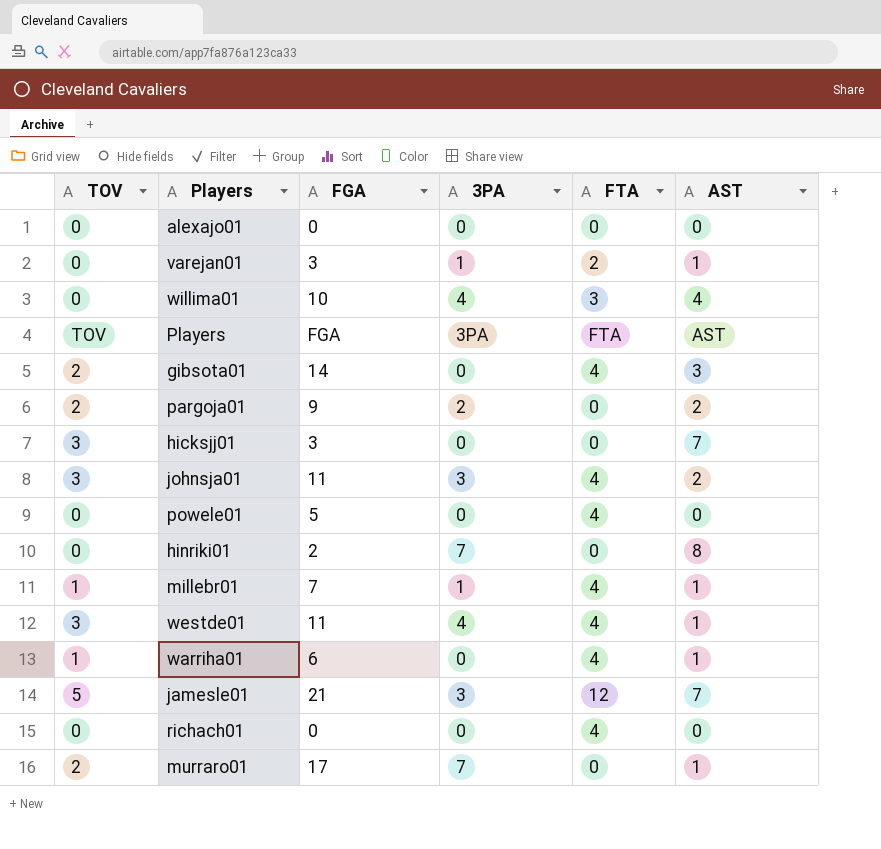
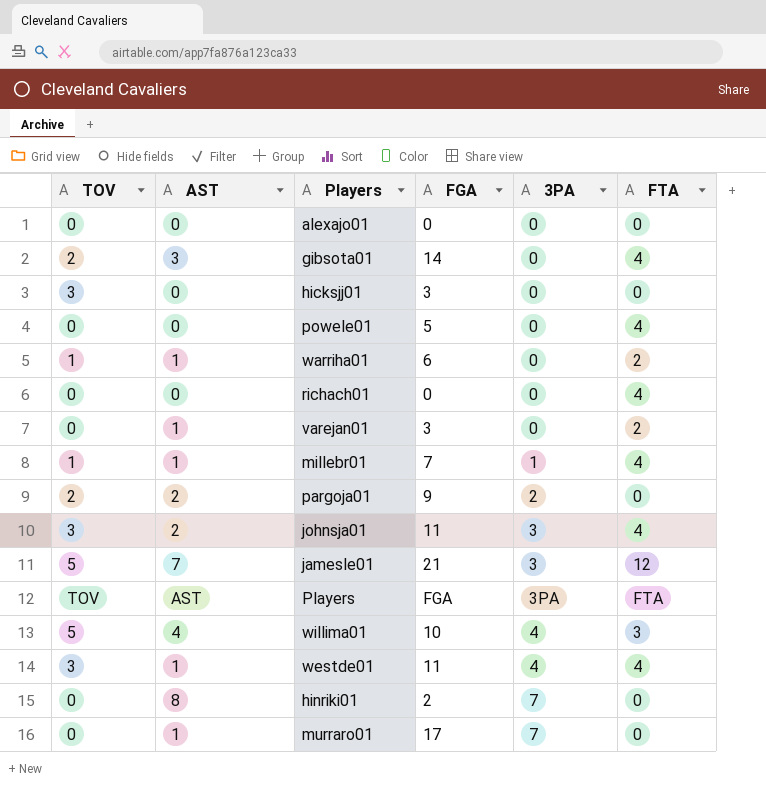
row order: none -> 3PA ascending
column AST | position: 6 -> 2
hicksjj01 | AST: 7 -> 0
warriha01 | FTA: 4 -> 2
varejan01 | 3PA: 1 -> 0
willima01 | TOV: 0 -> 5
murraro01 | TOV: 2 -> 0

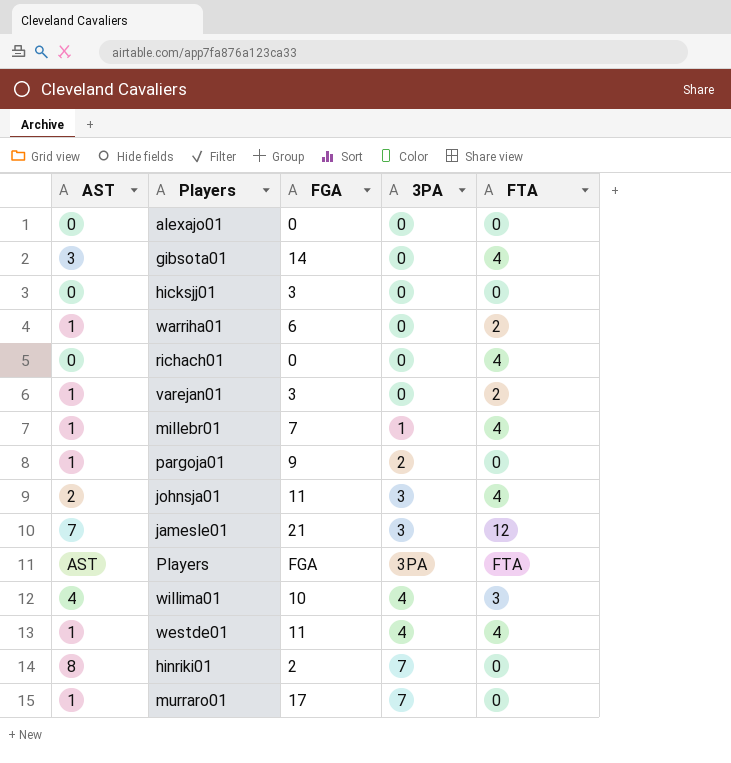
column TOV | position: 1 -> none
row powele01: 0 | 0 | 5 | 0 | 4 -> none
pargoja01 | AST: 2 -> 1

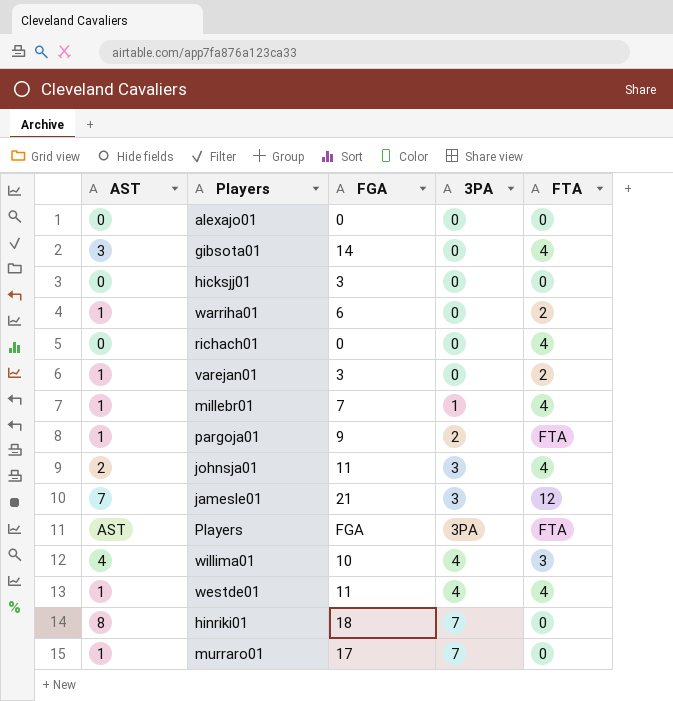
pargoja01 | FTA: 0 -> FTA
hinriki01 | FGA: 2 -> 18

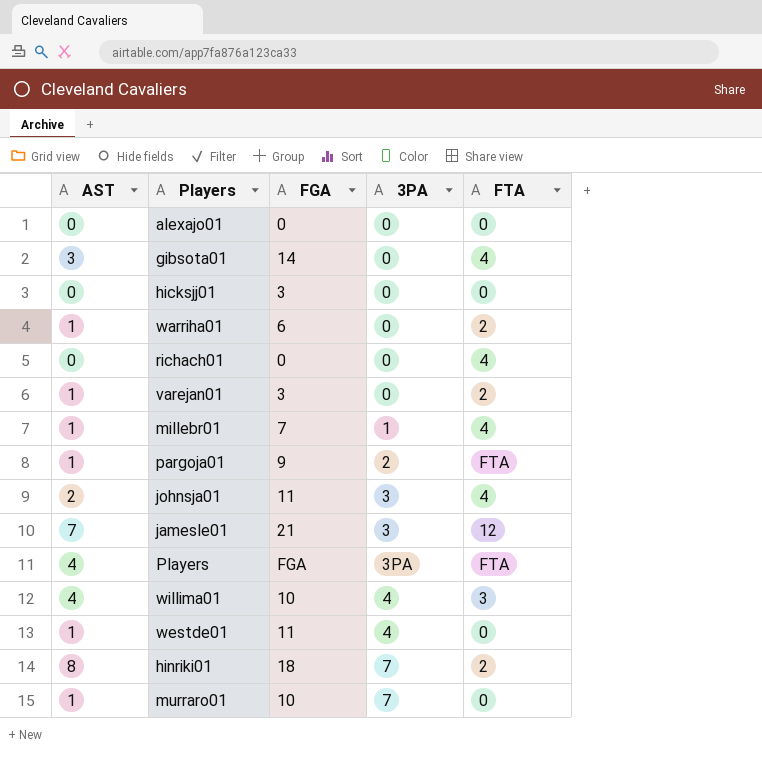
Players | AST: AST -> 4
westde01 | FTA: 4 -> 0
hinriki01 | FTA: 0 -> 2
murraro01 | FGA: 17 -> 10

